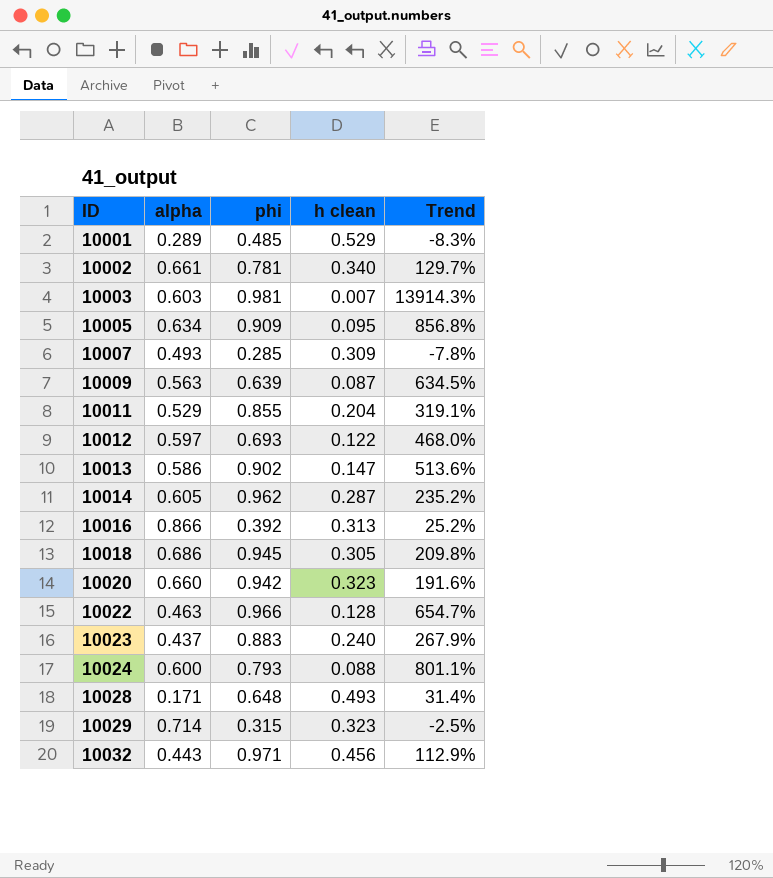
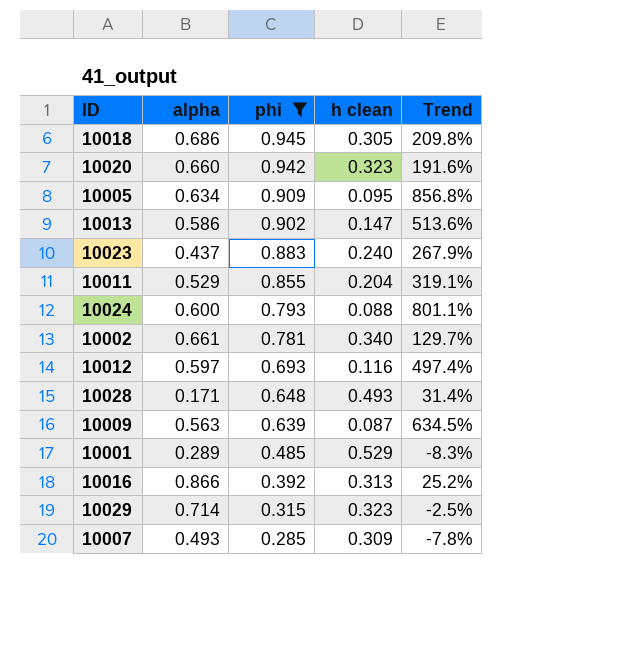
filter: none -> phi <= 0.945
row order: ID ascending -> phi descending
10012 | h clean: 0.122 -> 0.116
10012 | Trend: 468.0% -> 497.4%

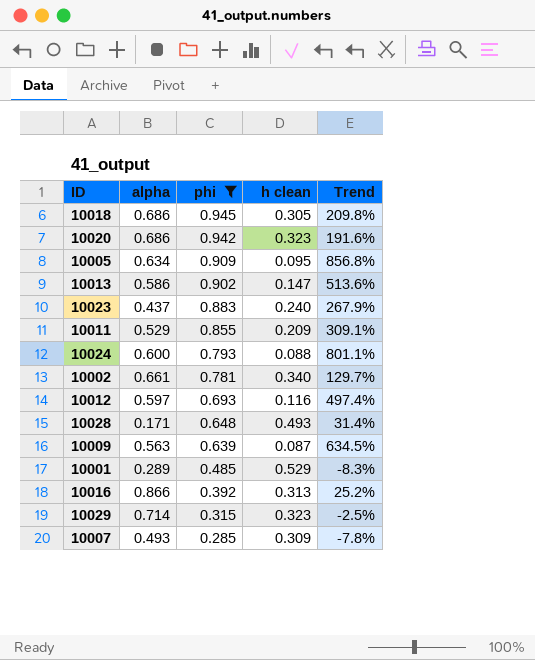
10020 | alpha: 0.660 -> 0.686
10011 | h clean: 0.204 -> 0.209
10011 | Trend: 319.1% -> 309.1%

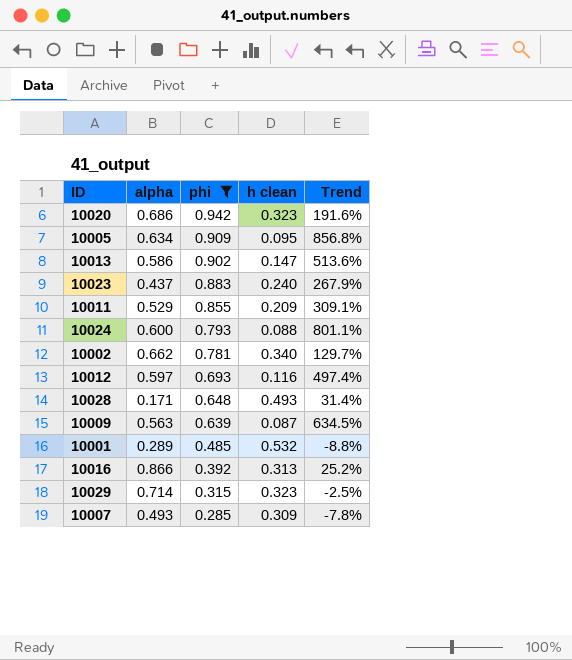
row 10018: 0.686 | 0.945 | 0.305 | 209.8% -> none
10002 | alpha: 0.661 -> 0.662
10001 | h clean: 0.529 -> 0.532
10001 | Trend: -8.3% -> -8.8%

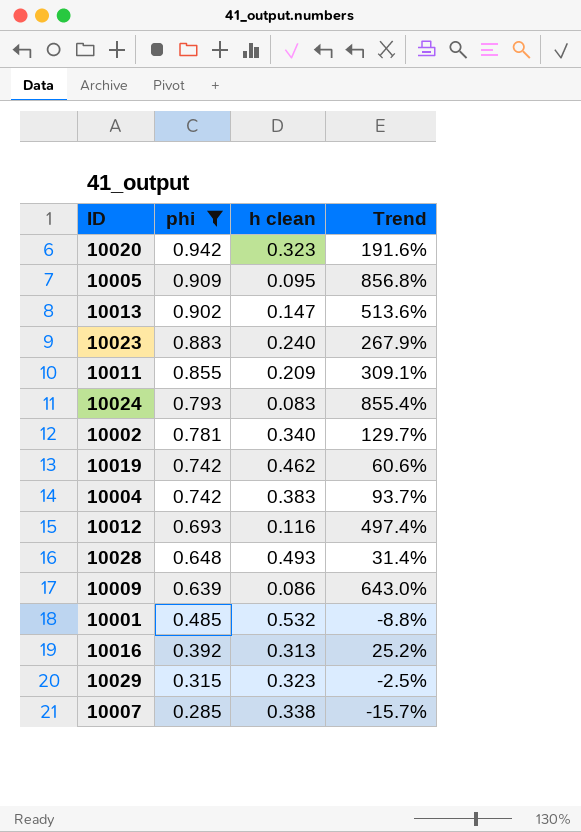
column alpha | position: 2 -> none
10024 | h clean: 0.088 -> 0.083
10024 | Trend: 801.1% -> 855.4%
row 10019: none -> 0.742 | 0.462 | 60.6%
row 10004: none -> 0.742 | 0.383 | 93.7%
10009 | h clean: 0.087 -> 0.086
10009 | Trend: 634.5% -> 643.0%
10007 | h clean: 0.309 -> 0.338
10007 | Trend: -7.8% -> -15.7%

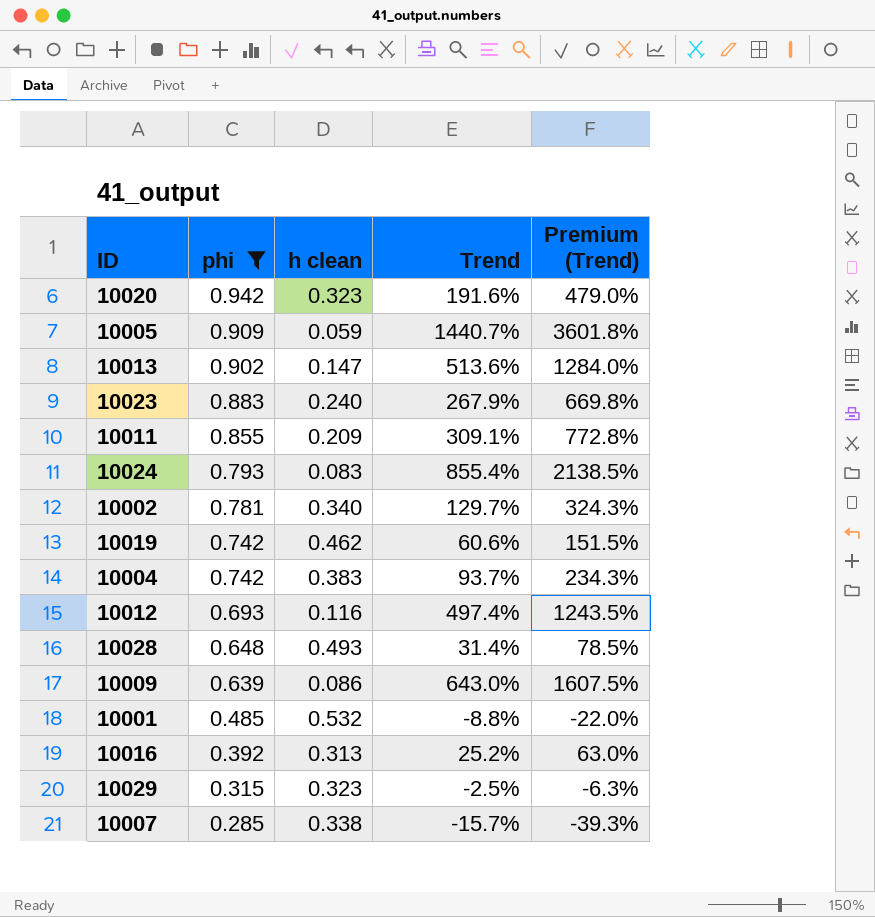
column Premium (Trend) | formula: none -> [Trend] * 2.5
10005 | h clean: 0.095 -> 0.059
10005 | Trend: 856.8% -> 1440.7%

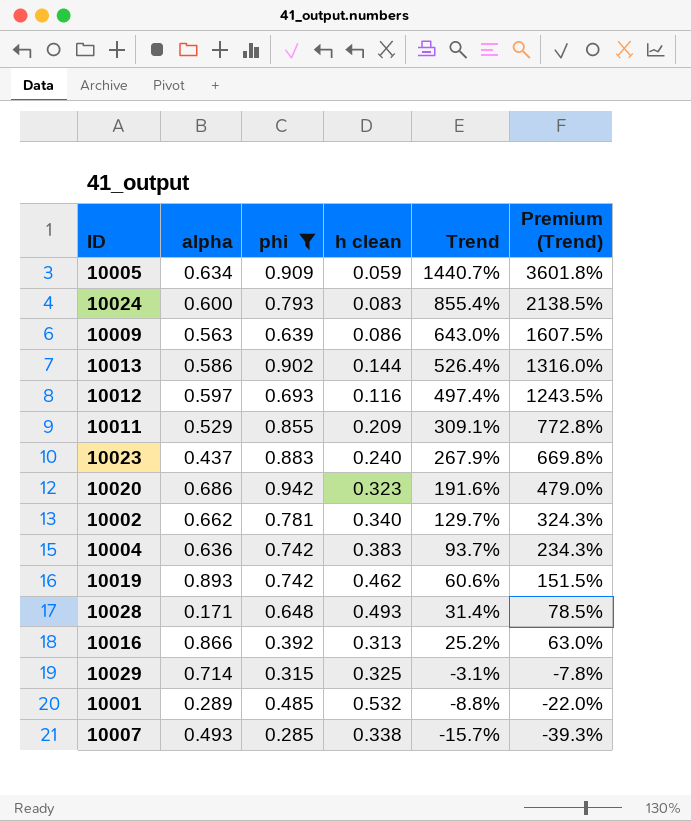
row order: phi descending -> Trend descending
column alpha | position: none -> 2
10013 | h clean: 0.147 -> 0.144
10013 | Trend: 513.6% -> 526.4%
10013 | Premium (Trend): 1284.0% -> 1316.0%
10029 | h clean: 0.323 -> 0.325
10029 | Trend: -2.5% -> -3.1%
10029 | Premium (Trend): -6.3% -> -7.8%

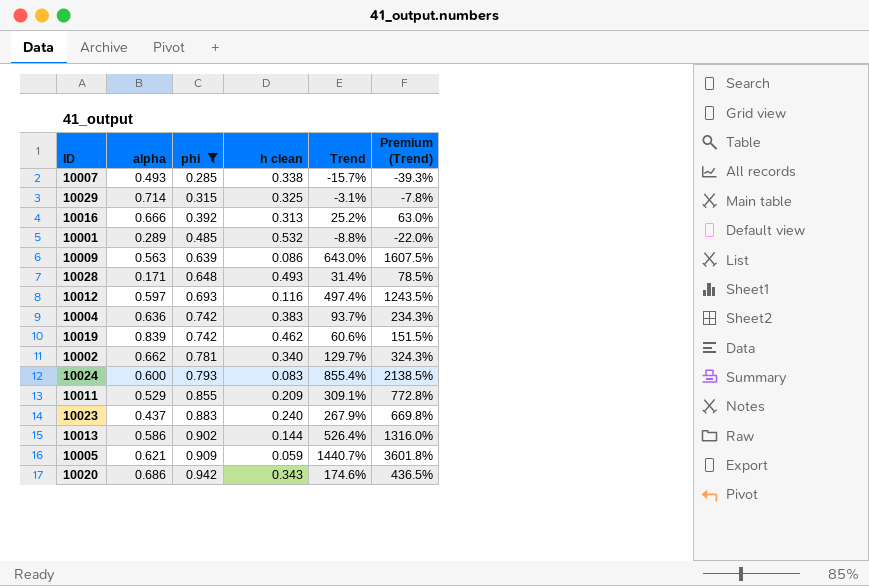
row order: Trend descending -> phi ascending
10016 | alpha: 0.866 -> 0.666
10019 | alpha: 0.893 -> 0.839
10005 | alpha: 0.634 -> 0.621
10020 | h clean: 0.323 -> 0.343
10020 | Trend: 191.6% -> 174.6%
10020 | Premium (Trend): 479.0% -> 436.5%

